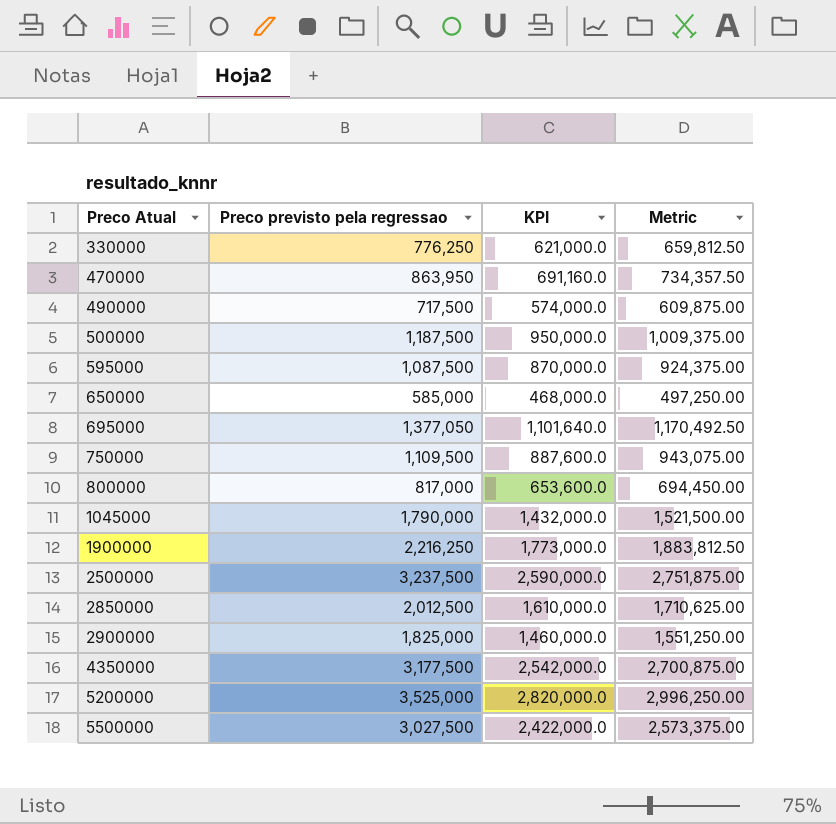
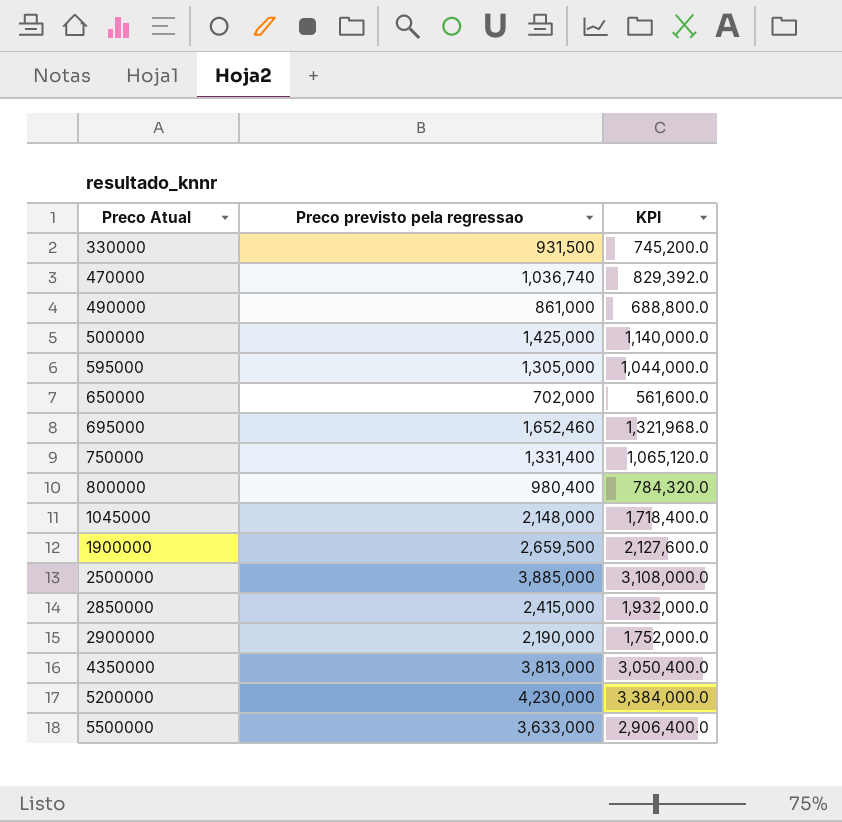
column Metric | formula: [Preco previsto pela regressao] * 0.85 -> none
330000 | Preco previsto pela regressao: 776,250 -> 931,500
330000 | KPI: 621,000.0 -> 745,200.0
470000 | Preco previsto pela regressao: 863,950 -> 1,036,740
470000 | KPI: 691,160.0 -> 829,392.0
490000 | Preco previsto pela regressao: 717,500 -> 861,000
490000 | KPI: 574,000.0 -> 688,800.0
500000 | Preco previsto pela regressao: 1,187,500 -> 1,425,000
500000 | KPI: 950,000.0 -> 1,140,000.0
595000 | Preco previsto pela regressao: 1,087,500 -> 1,305,000
595000 | KPI: 870,000.0 -> 1,044,000.0
650000 | Preco previsto pela regressao: 585,000 -> 702,000
650000 | KPI: 468,000.0 -> 561,600.0
695000 | Preco previsto pela regressao: 1,377,050 -> 1,652,460
695000 | KPI: 1,101,640.0 -> 1,321,968.0
750000 | Preco previsto pela regressao: 1,109,500 -> 1,331,400
750000 | KPI: 887,600.0 -> 1,065,120.0
800000 | Preco previsto pela regressao: 817,000 -> 980,400
800000 | KPI: 653,600.0 -> 784,320.0
1045000 | Preco previsto pela regressao: 1,790,000 -> 2,148,000
1045000 | KPI: 1,432,000.0 -> 1,718,400.0
1900000 | Preco previsto pela regressao: 2,216,250 -> 2,659,500
1900000 | KPI: 1,773,000.0 -> 2,127,600.0
2500000 | Preco previsto pela regressao: 3,237,500 -> 3,885,000
2500000 | KPI: 2,590,000.0 -> 3,108,000.0
2850000 | Preco previsto pela regressao: 2,012,500 -> 2,415,000
2850000 | KPI: 1,610,000.0 -> 1,932,000.0
2900000 | Preco previsto pela regressao: 1,825,000 -> 2,190,000
2900000 | KPI: 1,460,000.0 -> 1,752,000.0
4350000 | Preco previsto pela regressao: 3,177,500 -> 3,813,000
4350000 | KPI: 2,542,000.0 -> 3,050,400.0
5200000 | Preco previsto pela regressao: 3,525,000 -> 4,230,000
5200000 | KPI: 2,820,000.0 -> 3,384,000.0
5500000 | Preco previsto pela regressao: 3,027,500 -> 3,633,000
5500000 | KPI: 2,422,000.0 -> 2,906,400.0

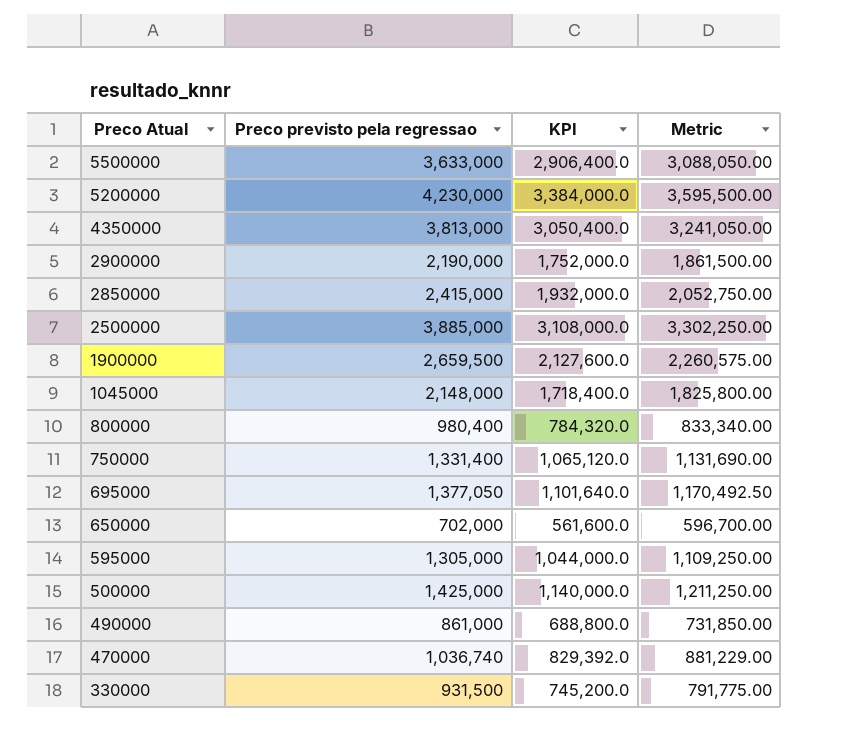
row order: Preco Atual ascending -> Preco Atual descending
column Metric | formula: none -> [Preco previsto pela regressao] * 0.85
695000 | Preco previsto pela regressao: 1,652,460 -> 1,377,050
695000 | KPI: 1,321,968.0 -> 1,101,640.0

